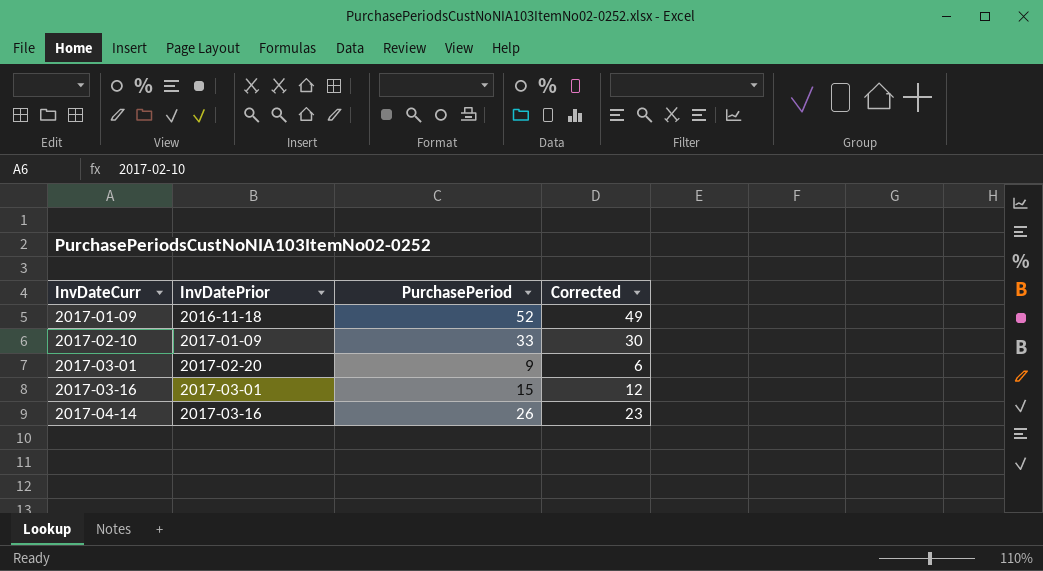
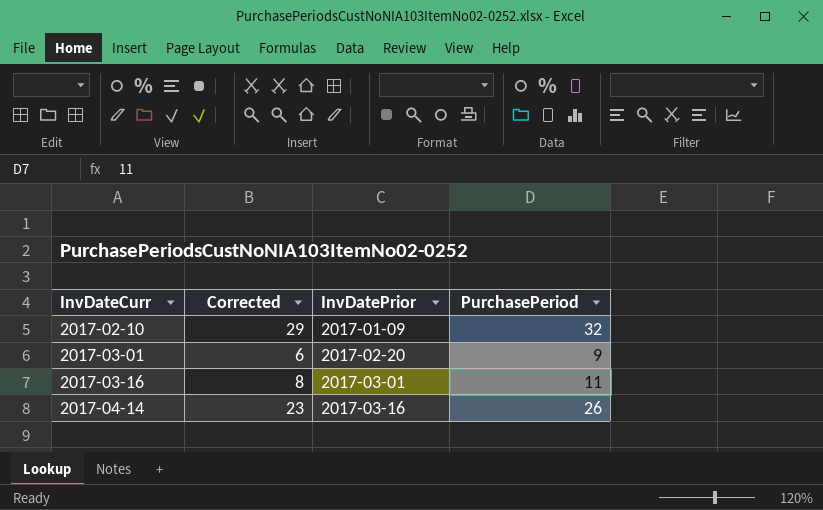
column Corrected | position: 4 -> 2
row 2017-01-09: 2016-11-18 | 52 | 49 -> none
2017-02-10 | Corrected: 30 -> 29
2017-02-10 | PurchasePeriod: 33 -> 32
2017-03-16 | Corrected: 12 -> 8
2017-03-16 | PurchasePeriod: 15 -> 11

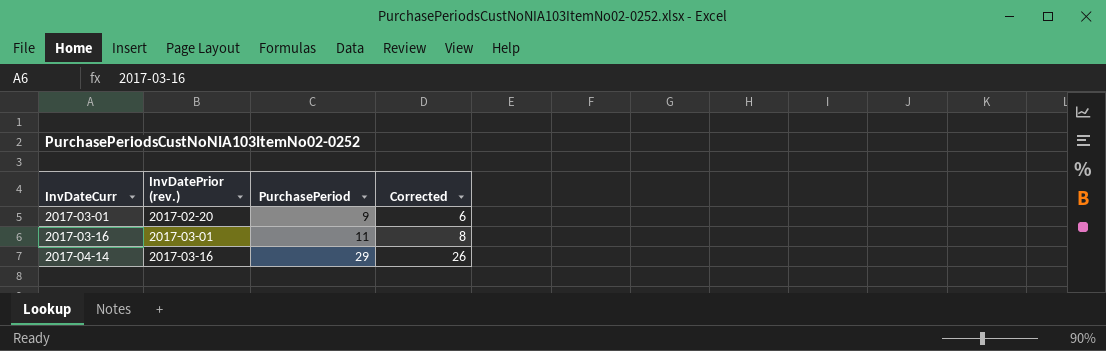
column name: InvDatePrior -> InvDatePrior (rev.)
column Corrected | position: 2 -> 4
row 2017-02-10: 29 | 2017-01-09 | 32 -> none
2017-04-14 | PurchasePeriod: 26 -> 29
2017-04-14 | Corrected: 23 -> 26

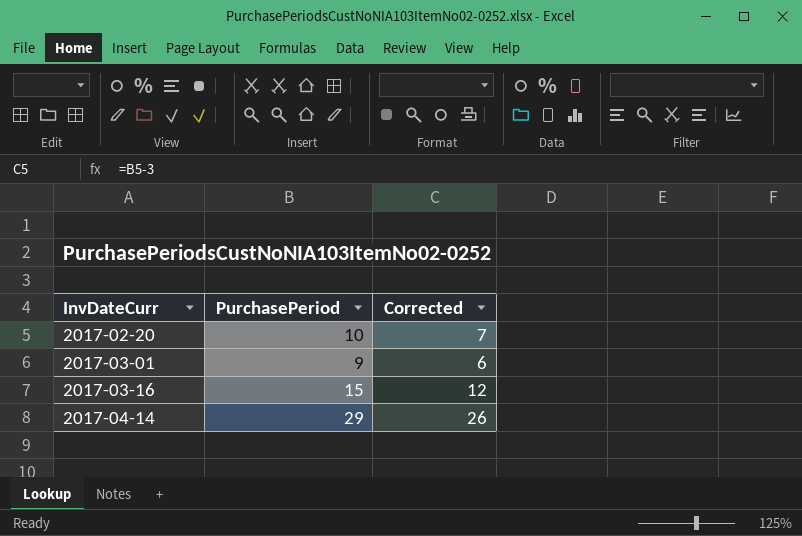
column InvDatePrior (rev.) | position: 2 -> none
row 2017-02-20: none -> 10 | 7
2017-03-16 | PurchasePeriod: 11 -> 15
2017-03-16 | Corrected: 8 -> 12

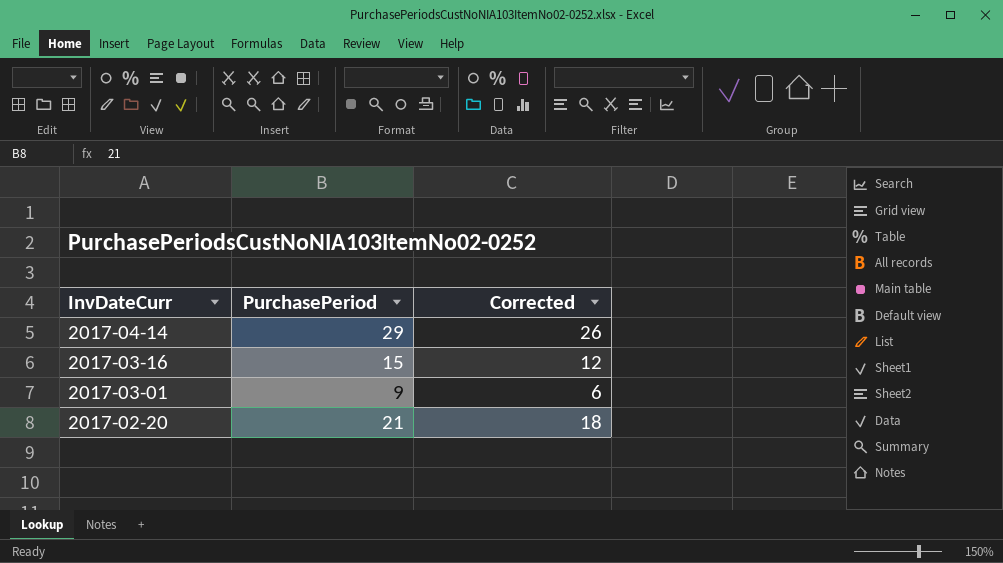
row order: InvDateCurr ascending -> InvDateCurr descending
2017-02-20 | PurchasePeriod: 10 -> 21
2017-02-20 | Corrected: 7 -> 18

